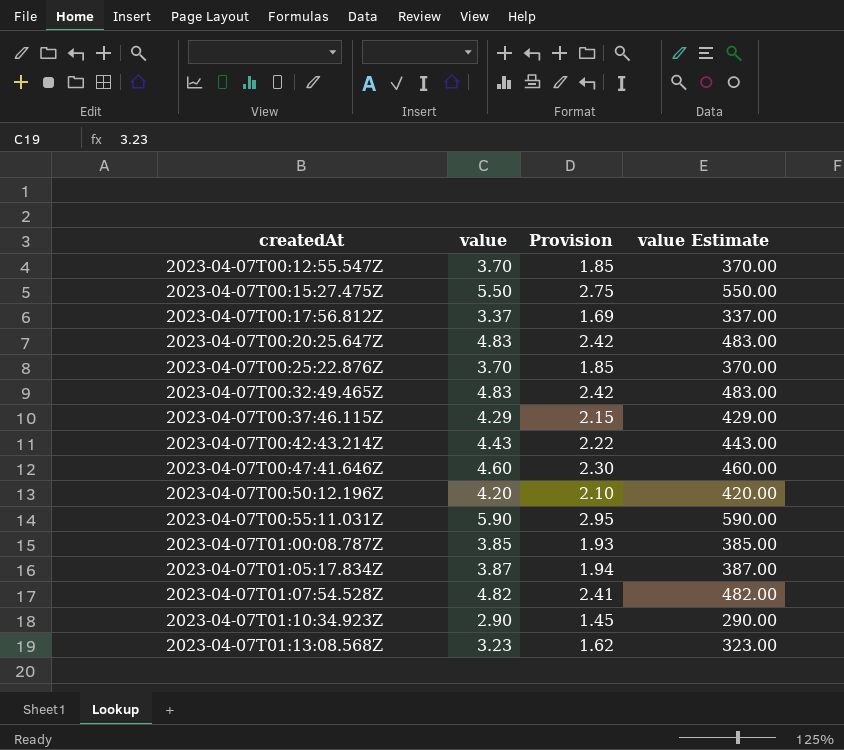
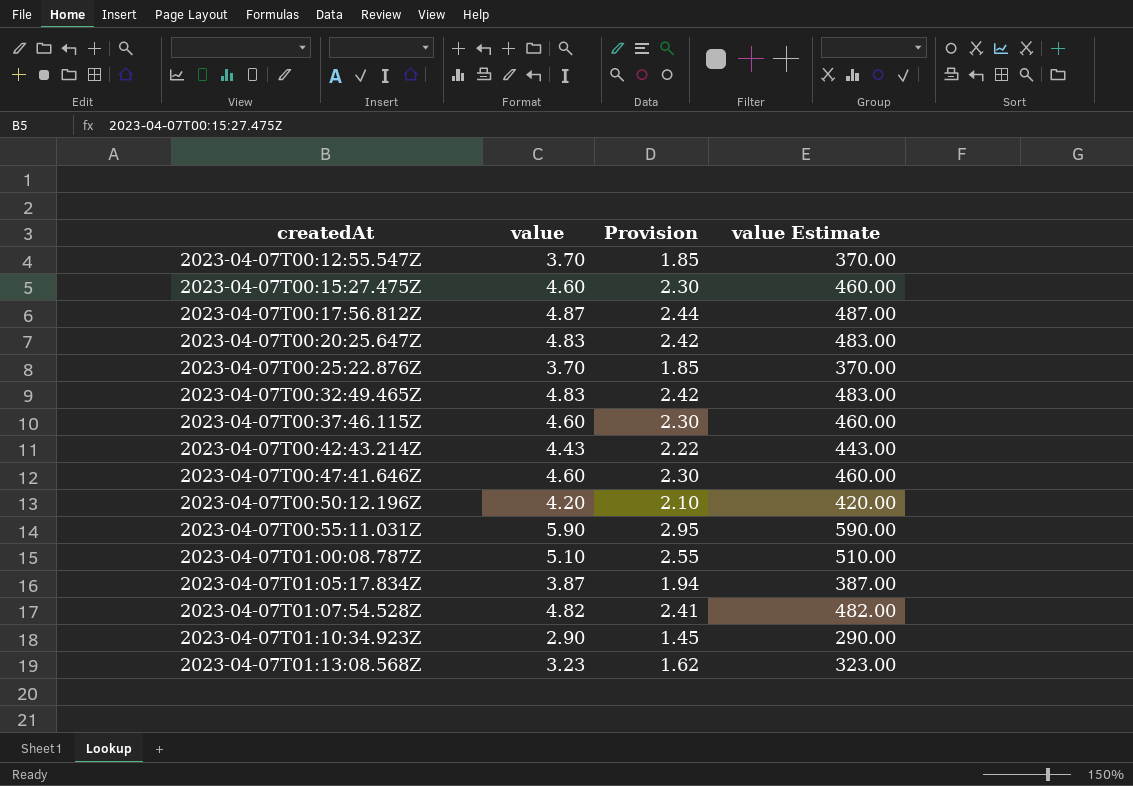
2023-04-07T00:15:27.475Z | value: 5.50 -> 4.60
2023-04-07T00:15:27.475Z | Provision: 2.75 -> 2.30
2023-04-07T00:15:27.475Z | value Estimate: 550.00 -> 460.00
2023-04-07T00:17:56.812Z | value: 3.37 -> 4.87
2023-04-07T00:17:56.812Z | Provision: 1.69 -> 2.44
2023-04-07T00:17:56.812Z | value Estimate: 337.00 -> 487.00
2023-04-07T00:37:46.115Z | value: 4.29 -> 4.60
2023-04-07T00:37:46.115Z | Provision: 2.15 -> 2.30
2023-04-07T00:37:46.115Z | value Estimate: 429.00 -> 460.00
2023-04-07T01:00:08.787Z | value: 3.85 -> 5.10
2023-04-07T01:00:08.787Z | Provision: 1.93 -> 2.55
2023-04-07T01:00:08.787Z | value Estimate: 385.00 -> 510.00

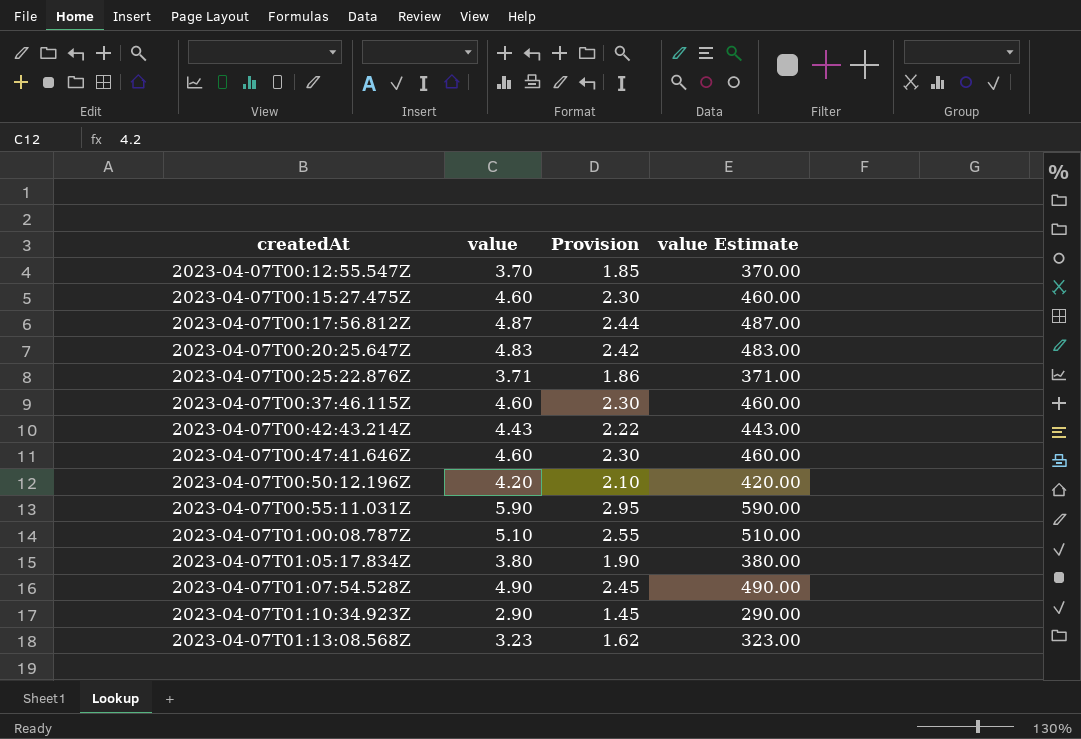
row 2023-04-07T00:32:49.465Z: 4.83 | 2.42 | 483.00 -> none
2023-04-07T00:25:22.876Z | value: 3.70 -> 3.71
2023-04-07T00:25:22.876Z | Provision: 1.85 -> 1.86
2023-04-07T00:25:22.876Z | value Estimate: 370.00 -> 371.00
2023-04-07T01:05:17.834Z | value: 3.87 -> 3.80
2023-04-07T01:05:17.834Z | Provision: 1.94 -> 1.90
2023-04-07T01:05:17.834Z | value Estimate: 387.00 -> 380.00
2023-04-07T01:07:54.528Z | value: 4.82 -> 4.90
2023-04-07T01:07:54.528Z | Provision: 2.41 -> 2.45
2023-04-07T01:07:54.528Z | value Estimate: 482.00 -> 490.00

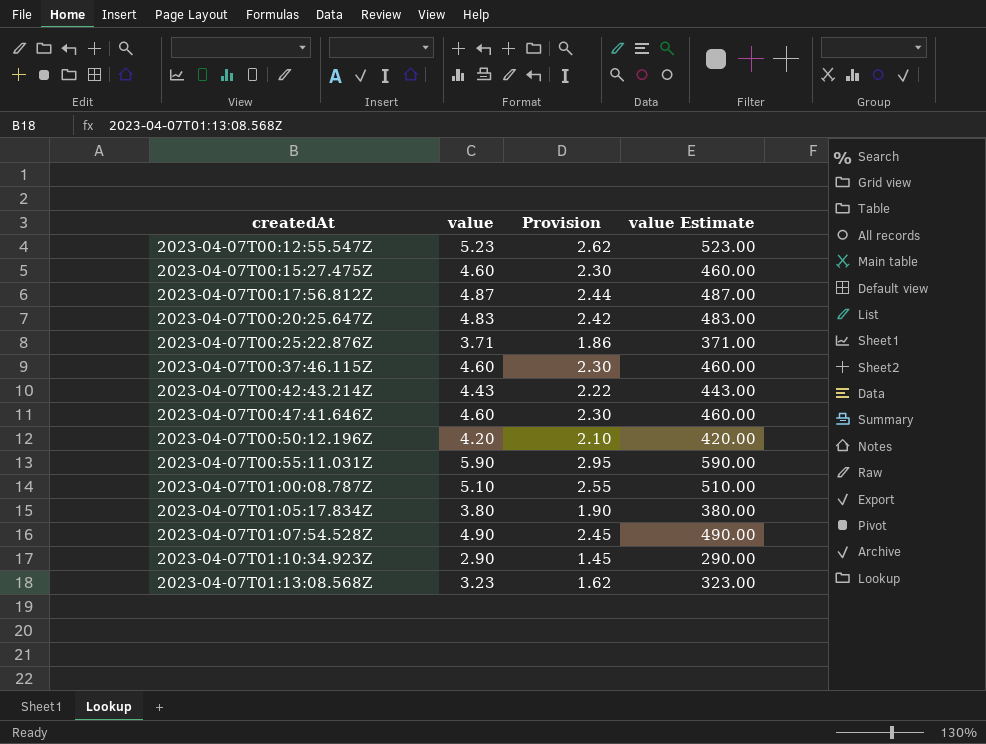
2023-04-07T00:12:55.547Z | value: 3.70 -> 5.23
2023-04-07T00:12:55.547Z | Provision: 1.85 -> 2.62
2023-04-07T00:12:55.547Z | value Estimate: 370.00 -> 523.00

